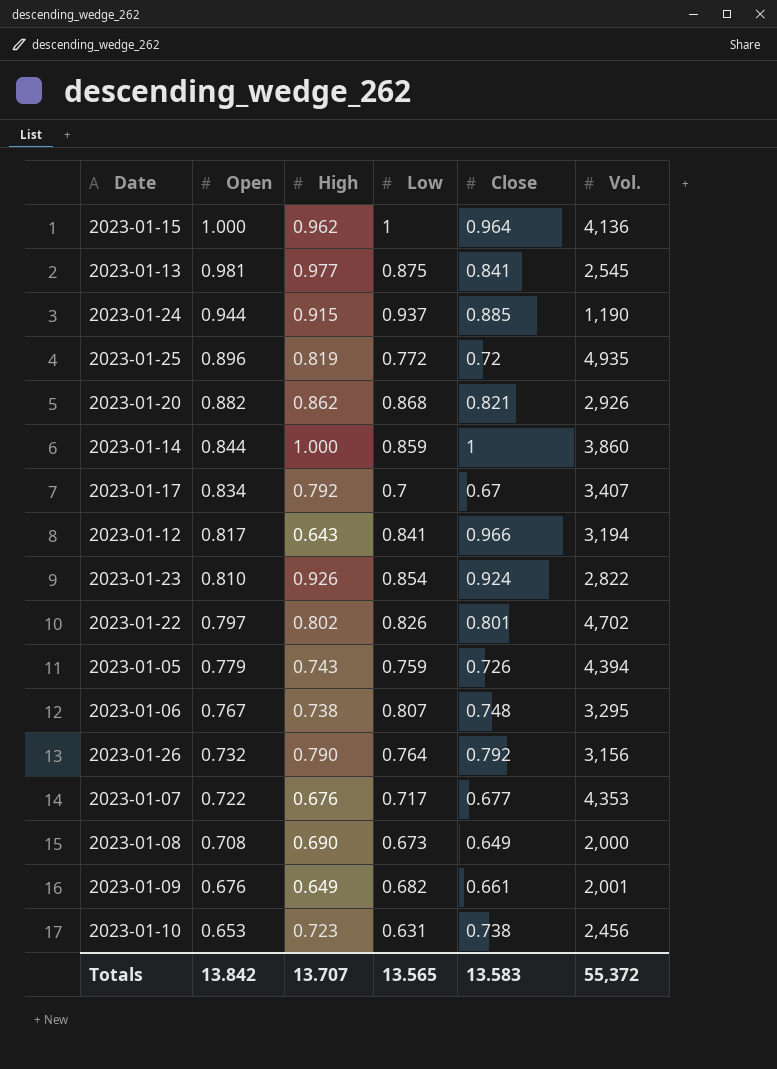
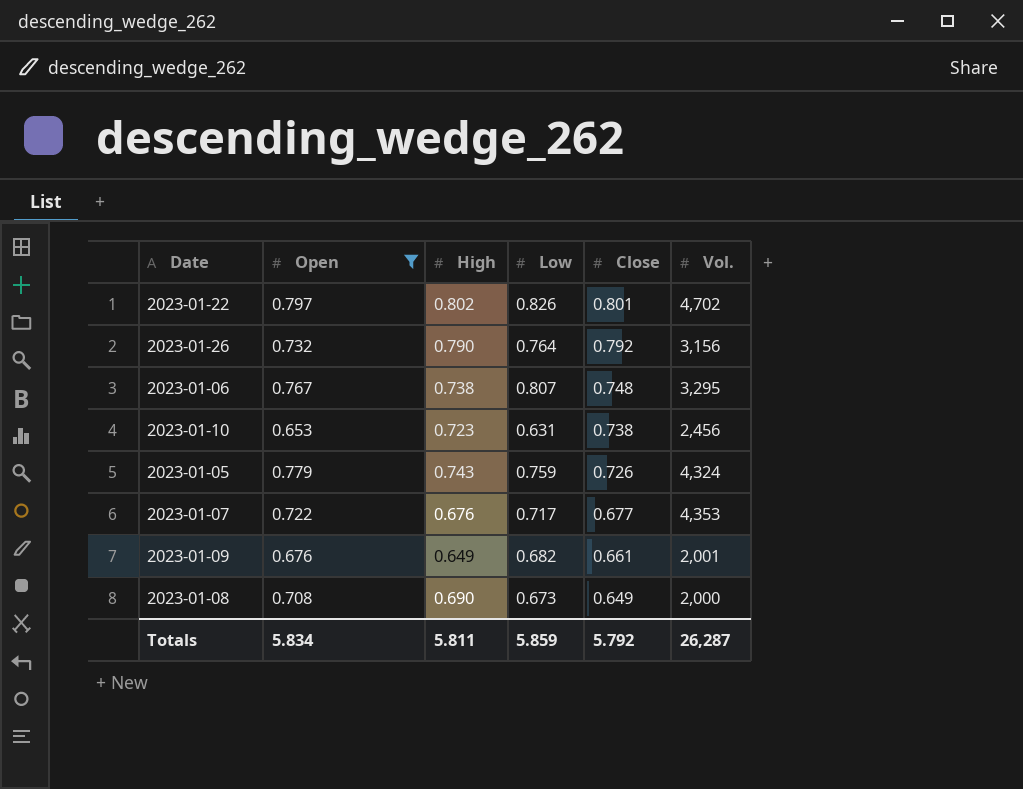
filter: none -> Open <= 0.797
row order: Open descending -> Close descending
2023-01-05 | Vol.: 4,394 -> 4,324
Totals | Open: 13.842 -> 5.834
Totals | High: 13.707 -> 5.811
Totals | Low: 13.565 -> 5.859
Totals | Close: 13.583 -> 5.792
Totals | Vol.: 55,372 -> 26,287

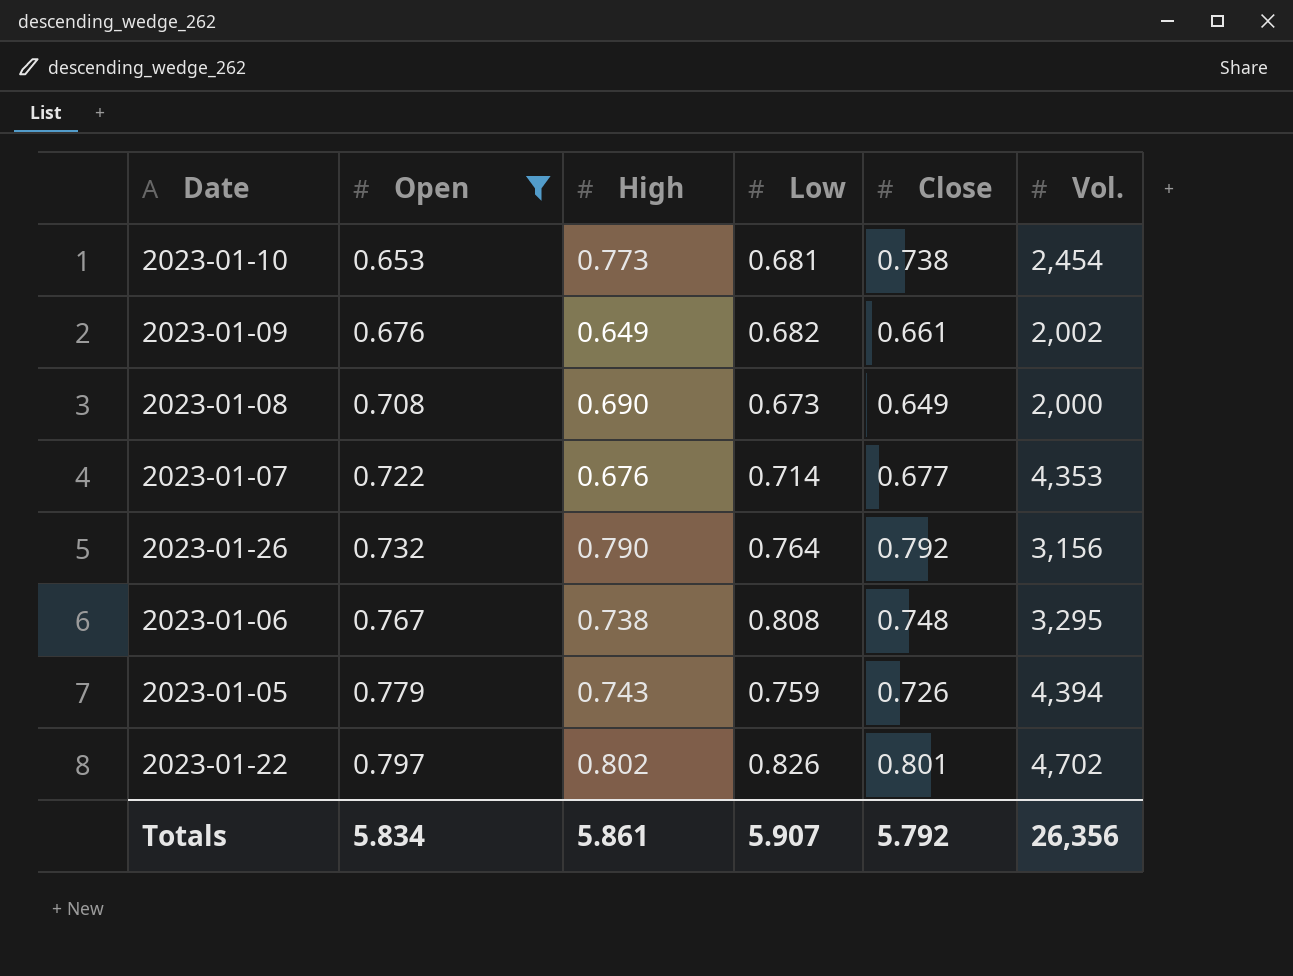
row order: Close descending -> Open ascending
2023-01-10 | High: 0.723 -> 0.773
2023-01-10 | Low: 0.631 -> 0.681
2023-01-10 | Vol.: 2,456 -> 2,454
2023-01-09 | Vol.: 2,001 -> 2,002
2023-01-07 | Low: 0.717 -> 0.714
2023-01-06 | Low: 0.807 -> 0.808
2023-01-05 | Vol.: 4,324 -> 4,394
Totals | High: 5.811 -> 5.861
Totals | Low: 5.859 -> 5.907
Totals | Vol.: 26,287 -> 26,356

